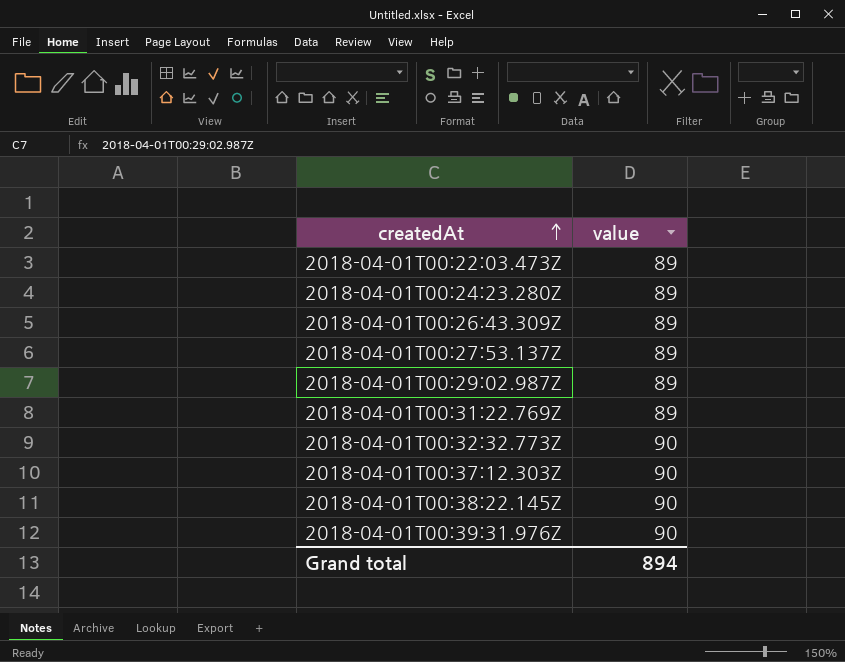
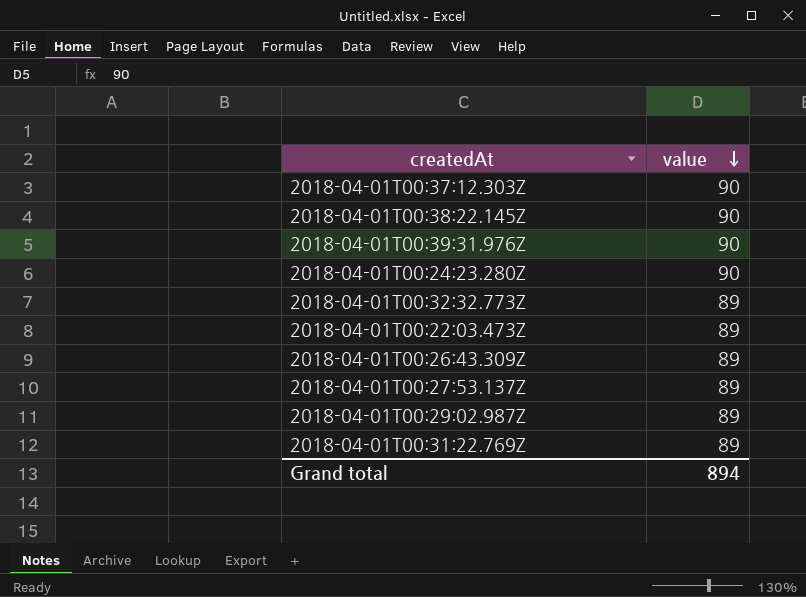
row order: createdAt ascending -> value descending
2018-04-01T00:24:23.280Z | value: 89 -> 90
2018-04-01T00:32:32.773Z | value: 90 -> 89

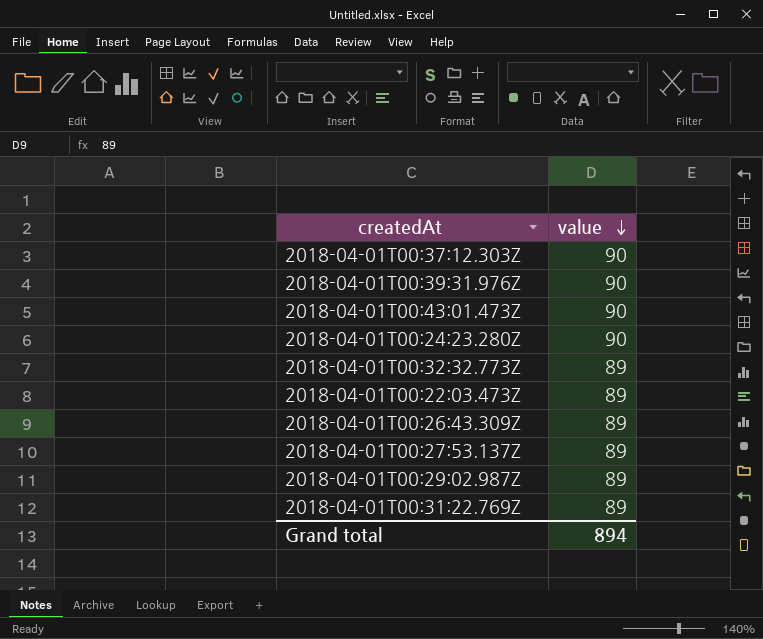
row 2018-04-01T00:38:22.145Z: 90 -> none
row 2018-04-01T00:43:01.473Z: none -> 90

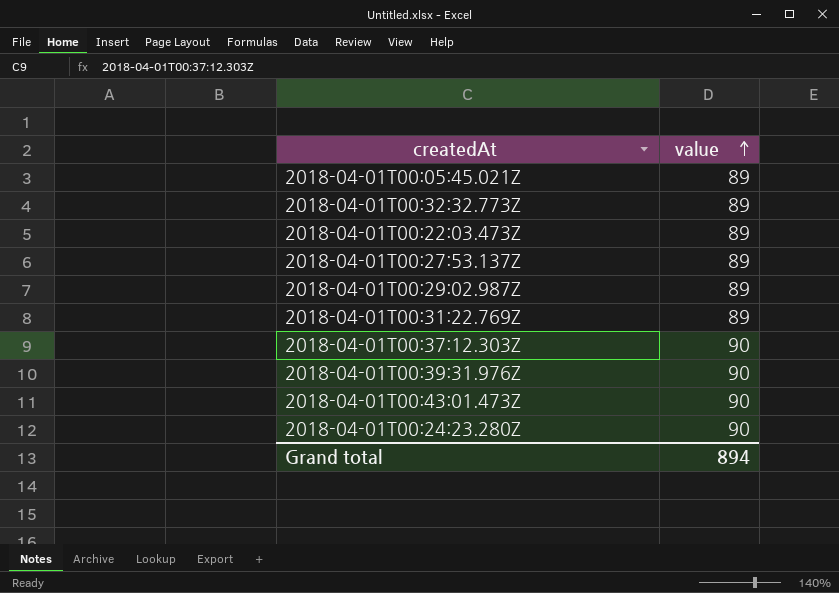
row order: value descending -> value ascending
row 2018-04-01T00:26:43.309Z: 89 -> none
row 2018-04-01T00:05:45.021Z: none -> 89

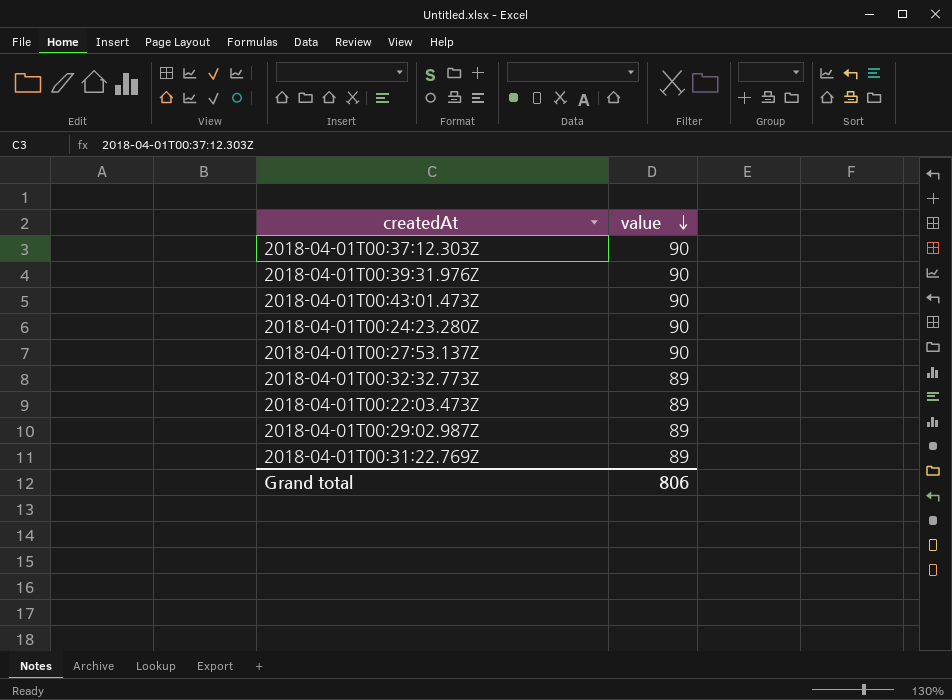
row order: value ascending -> value descending
row 2018-04-01T00:05:45.021Z: 89 -> none
2018-04-01T00:27:53.137Z | value: 89 -> 90
Grand total | value: 894 -> 806

